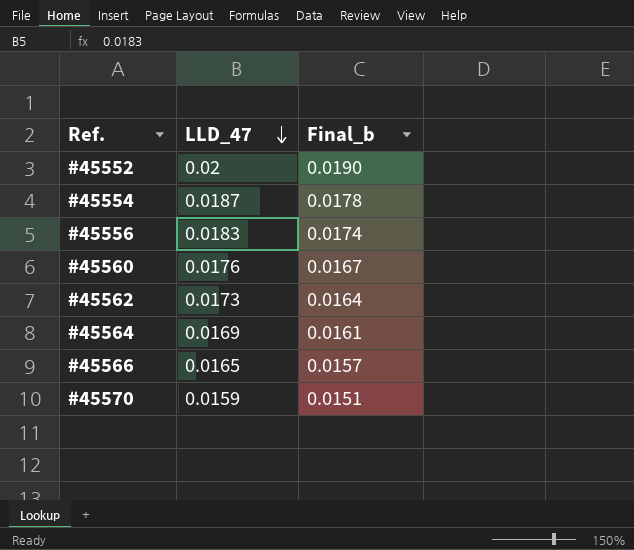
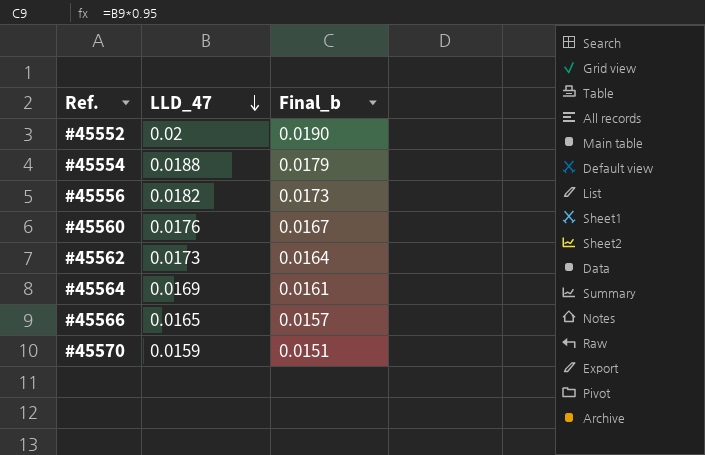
#45554 | LLD_47: 0.0187 -> 0.0188
#45554 | Final_b: 0.0178 -> 0.0179
#45556 | LLD_47: 0.0183 -> 0.0182
#45556 | Final_b: 0.0174 -> 0.0173

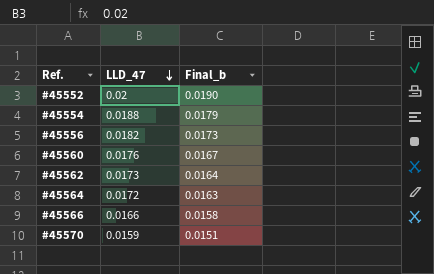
#45564 | LLD_47: 0.0169 -> 0.0172
#45564 | Final_b: 0.0161 -> 0.0163
#45566 | LLD_47: 0.0165 -> 0.0166
#45566 | Final_b: 0.0157 -> 0.0158

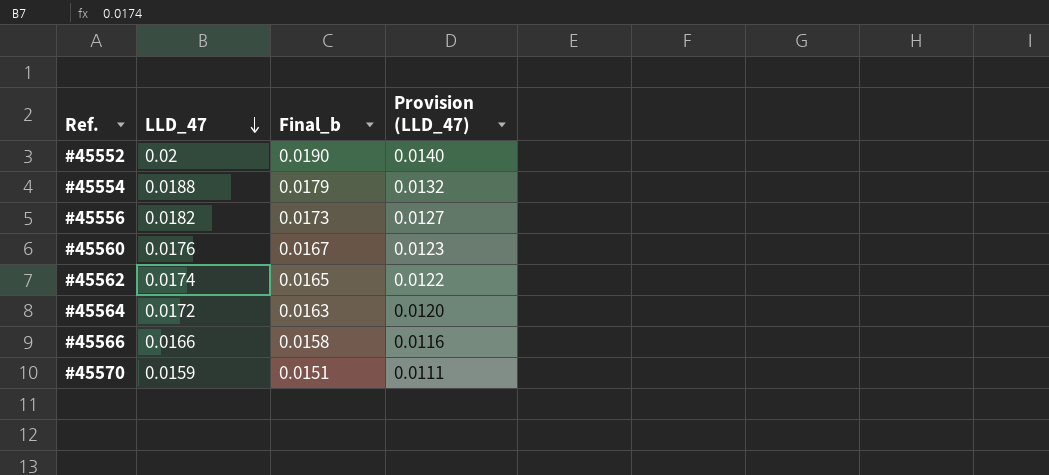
column Provision (LLD_47) | formula: none -> [LLD_47] * 0.7
#45562 | LLD_47: 0.0173 -> 0.0174
#45562 | Final_b: 0.0164 -> 0.0165

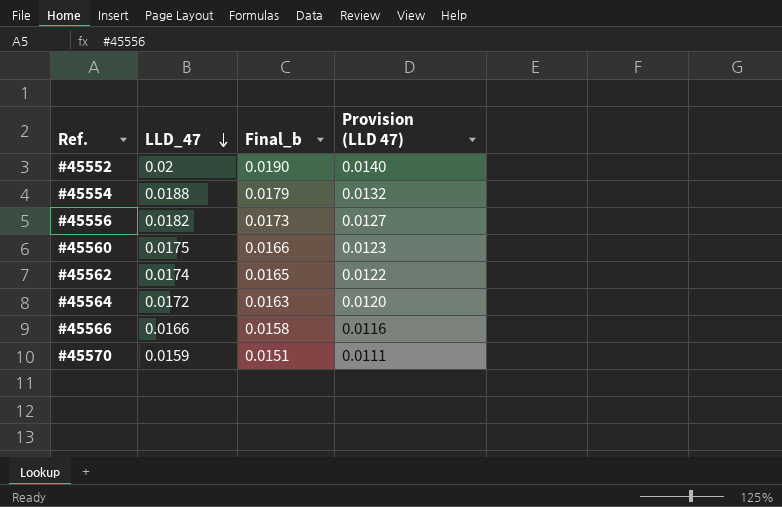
column name: Provision (LLD_47) -> Provision (LLD 47)
#45560 | LLD_47: 0.0176 -> 0.0175
#45560 | Final_b: 0.0167 -> 0.0166

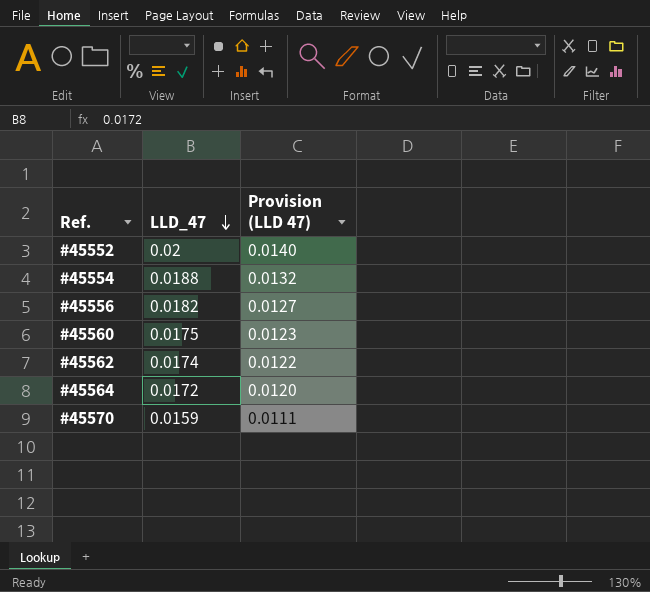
column Final_b | formula: [LLD_47] * 0.95 -> none
row #45566: 0.0166 | 0.0158 | 0.0116 -> none

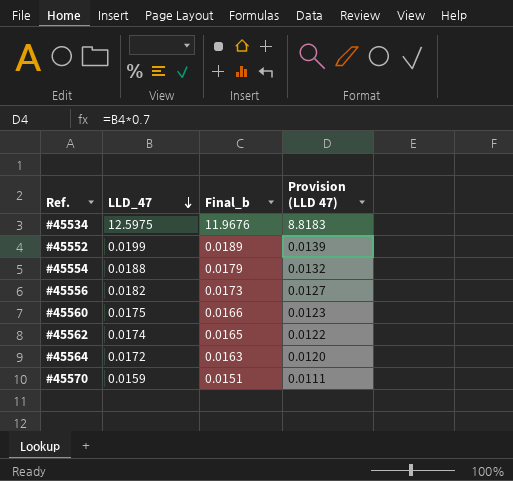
column Final_b | formula: none -> [LLD_47] * 0.95
row #45534: none -> 12.5975 | 11.9676 | 8.8183
#45552 | LLD_47: 0.02 -> 0.0199
#45552 | Provision (LLD 47): 0.0140 -> 0.0139

